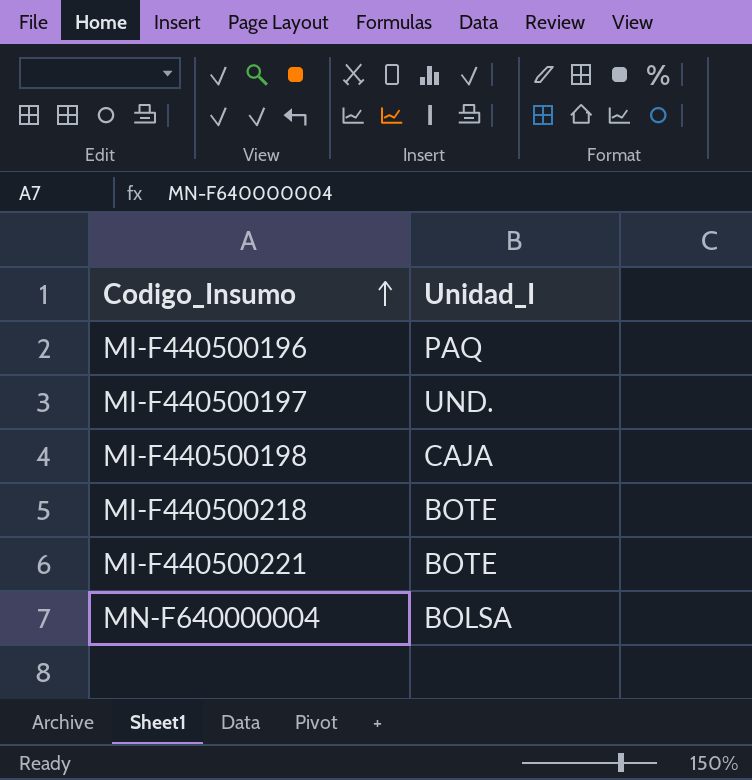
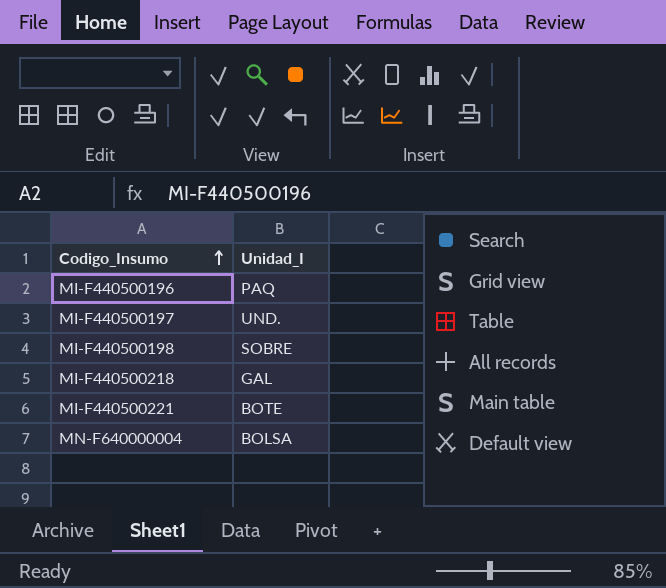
MI-F440500198 | Unidad_I: CAJA -> SOBRE
MI-F440500218 | Unidad_I: BOTE -> GAL

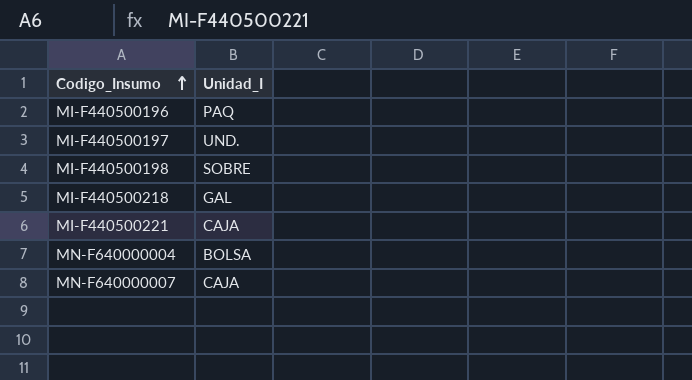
MI-F440500221 | Unidad_I: BOTE -> CAJA
row MN-F640000007: none -> CAJA

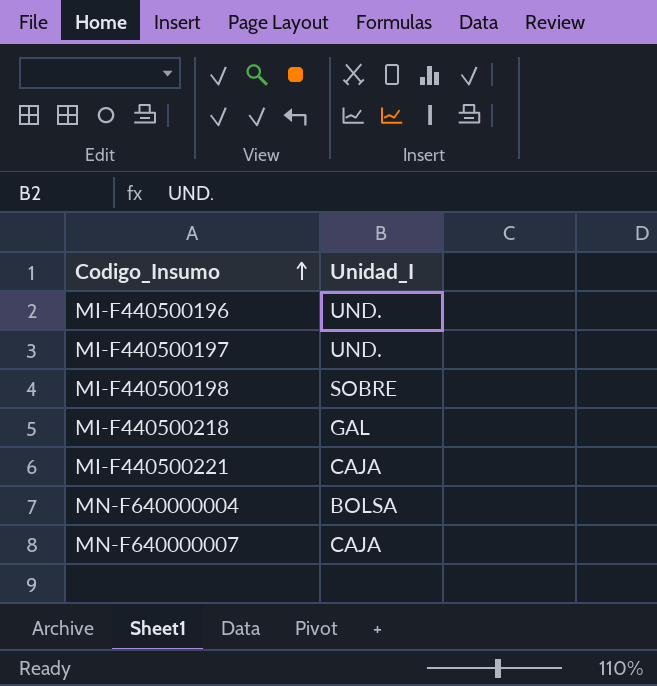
MI-F440500196 | Unidad_I: PAQ -> UND.

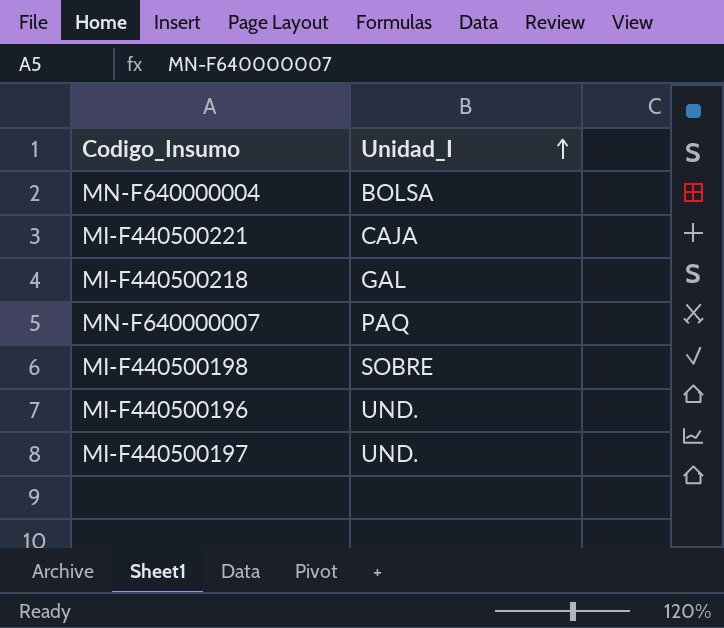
row order: Codigo_Insumo ascending -> Unidad_I ascending
MN-F640000007 | Unidad_I: CAJA -> PAQ

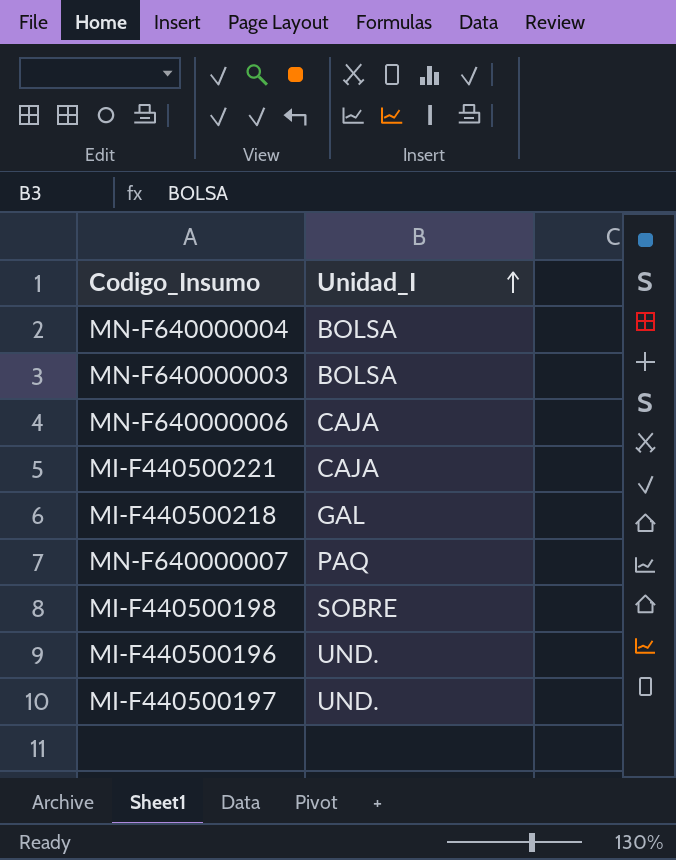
row MN-F640000003: none -> BOLSA
row MN-F640000006: none -> CAJA

